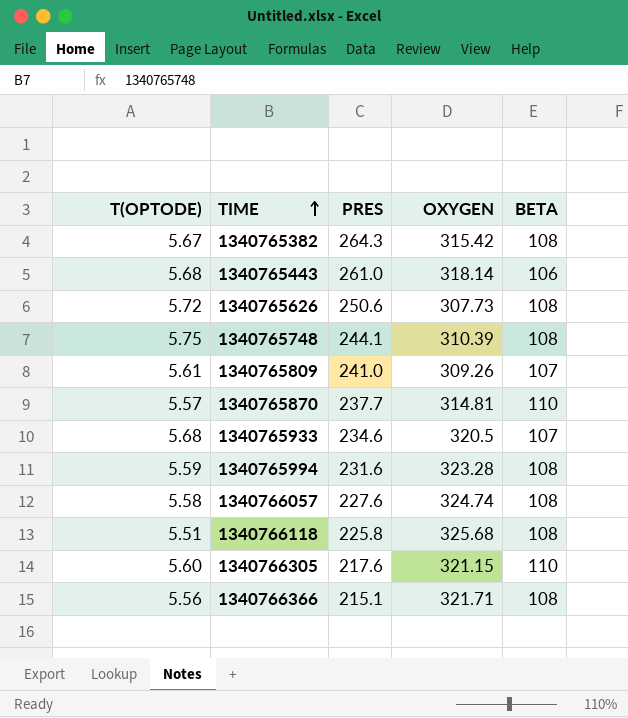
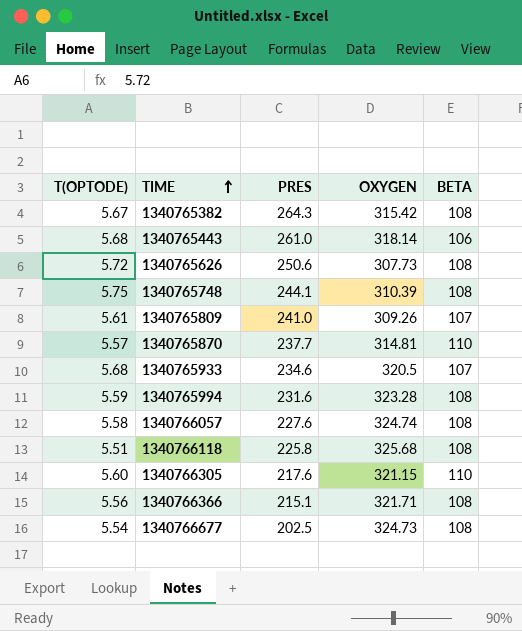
row 1340766677: none -> 5.54 | 202.5 | 324.73 | 108

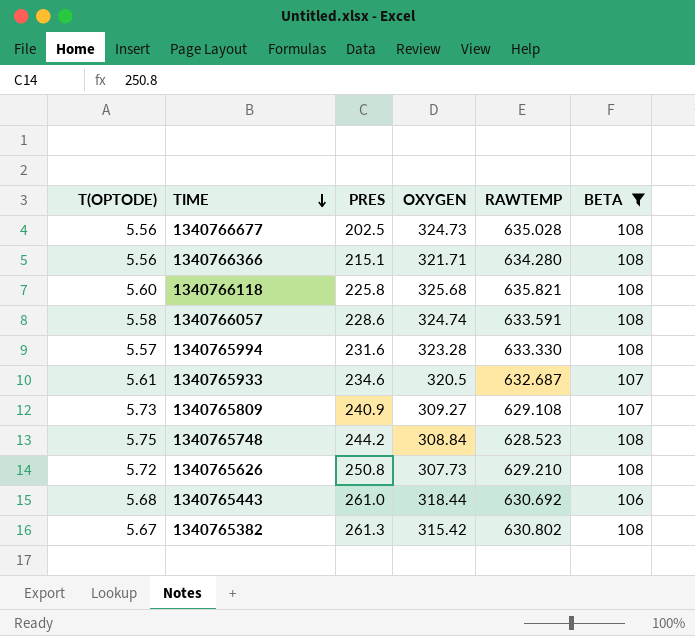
filter: none -> BETA != 110
row order: TIME ascending -> TIME descending
column RAWTEMP | position: none -> 5
1340766677 | T(OPTODE): 5.54 -> 5.56
1340766118 | T(OPTODE): 5.51 -> 5.60
1340766057 | PRES: 227.6 -> 228.6
1340765994 | T(OPTODE): 5.59 -> 5.57
1340765933 | T(OPTODE): 5.68 -> 5.61
1340765809 | T(OPTODE): 5.61 -> 5.73
1340765809 | PRES: 241.0 -> 240.9
1340765809 | OXYGEN: 309.26 -> 309.27
1340765748 | PRES: 244.1 -> 244.2
1340765748 | OXYGEN: 310.39 -> 308.84
1340765626 | PRES: 250.6 -> 250.8
1340765443 | OXYGEN: 318.14 -> 318.44
1340765382 | PRES: 264.3 -> 261.3

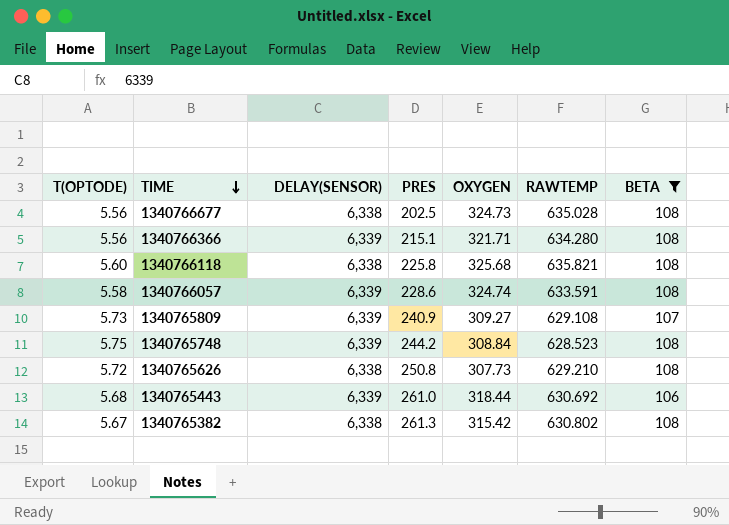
column DELAY(SENSOR) | position: none -> 3
row 1340765994: 5.57 | 231.6 | 323.28 | 633.330 | 108 -> none
row 1340765933: 5.61 | 234.6 | 320.5 | 632.687 | 107 -> none

